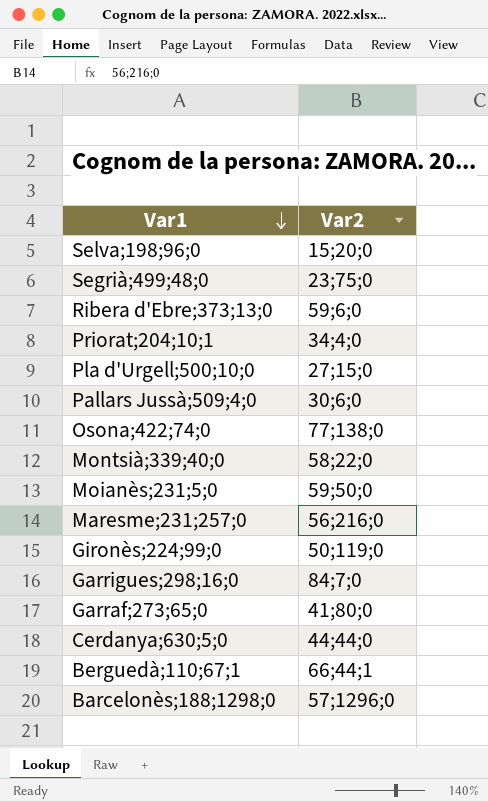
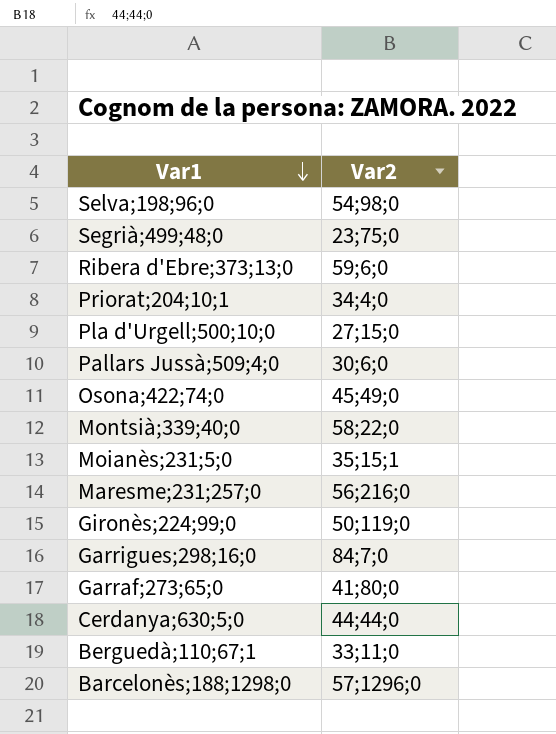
Selva;198;96;0 | Var2: 15;20;0 -> 54;98;0
Osona;422;74;0 | Var2: 77;138;0 -> 45;49;0
Moianès;231;5;0 | Var2: 59;50;0 -> 35;15;1
Berguedà;110;67;1 | Var2: 66;44;1 -> 33;11;0

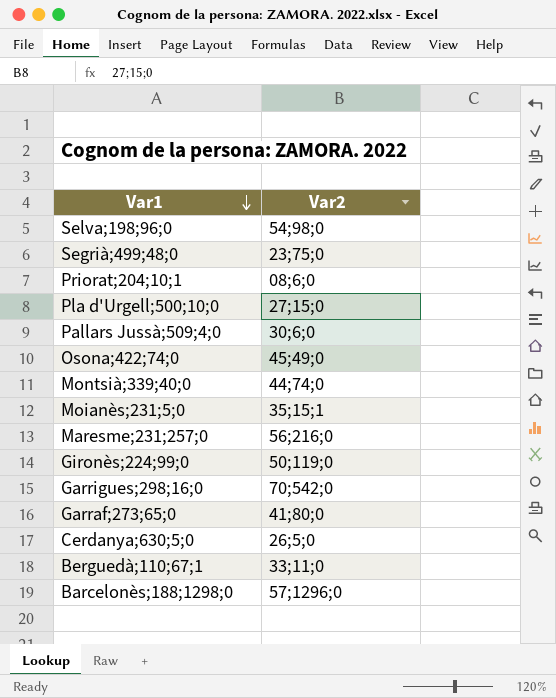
row Ribera d'Ebre;373;13;0: 59;6;0 -> none
Priorat;204;10;1 | Var2: 34;4;0 -> 08;6;0
Montsià;339;40;0 | Var2: 58;22;0 -> 44;74;0
Garrigues;298;16;0 | Var2: 84;7;0 -> 70;542;0
Cerdanya;630;5;0 | Var2: 44;44;0 -> 26;5;0

